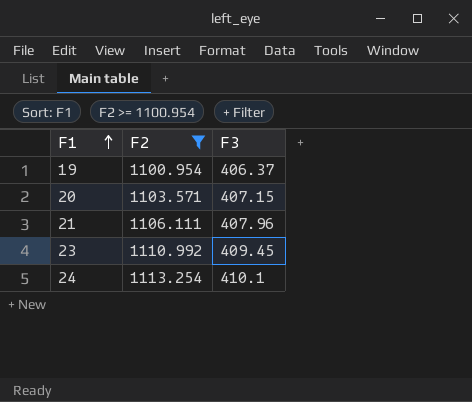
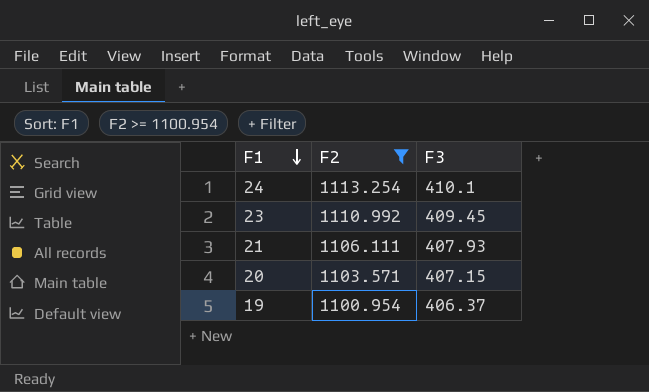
row order: F1 ascending -> F1 descending
21 | F3: 407.96 -> 407.93

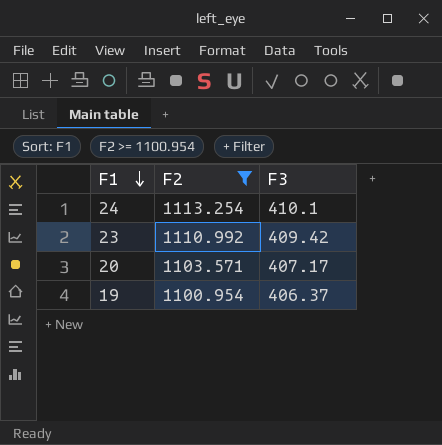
row 21: 1106.111 | 407.93 -> none
23 | F3: 409.45 -> 409.42
20 | F3: 407.15 -> 407.17

